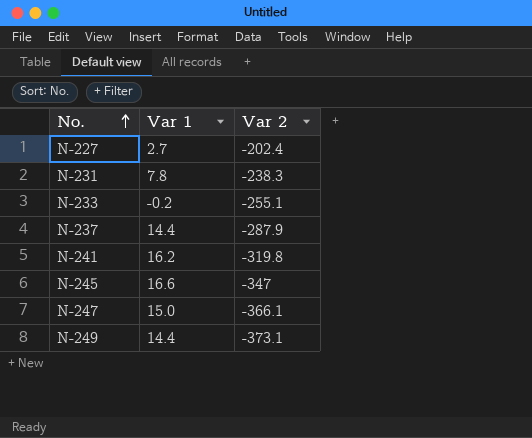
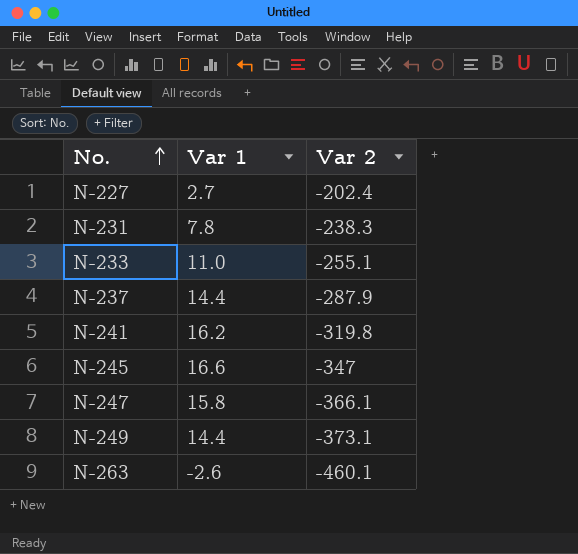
N-233 | Var 1: -0.2 -> 11.0
N-247 | Var 1: 15.0 -> 15.8
row N-263: none -> -2.6 | -460.1

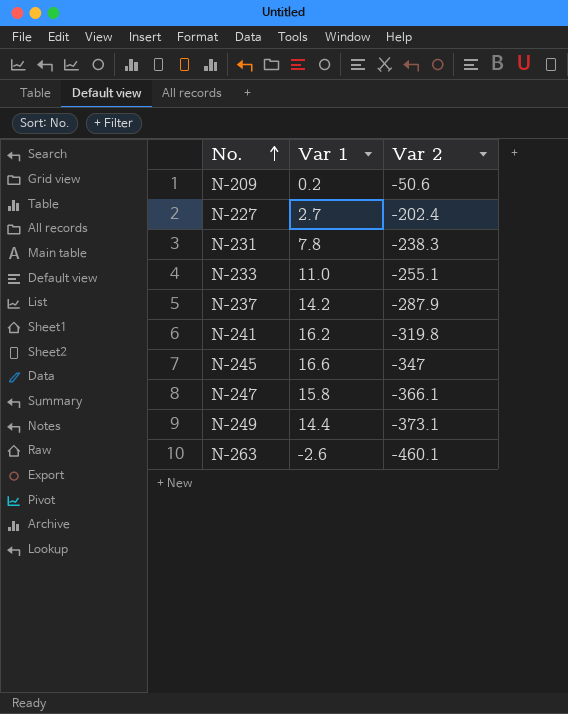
row N-209: none -> 0.2 | -50.6
N-237 | Var 1: 14.4 -> 14.2

